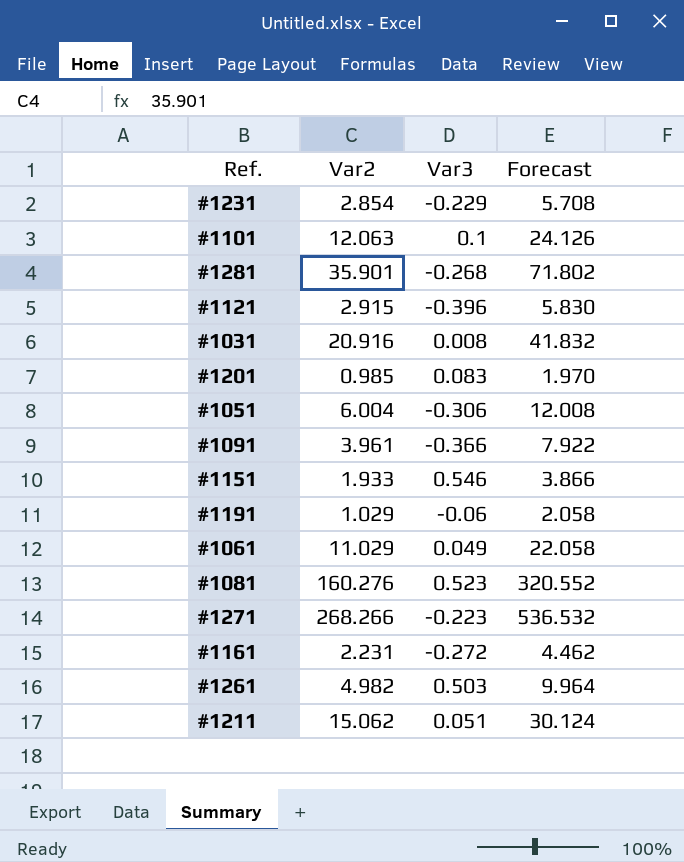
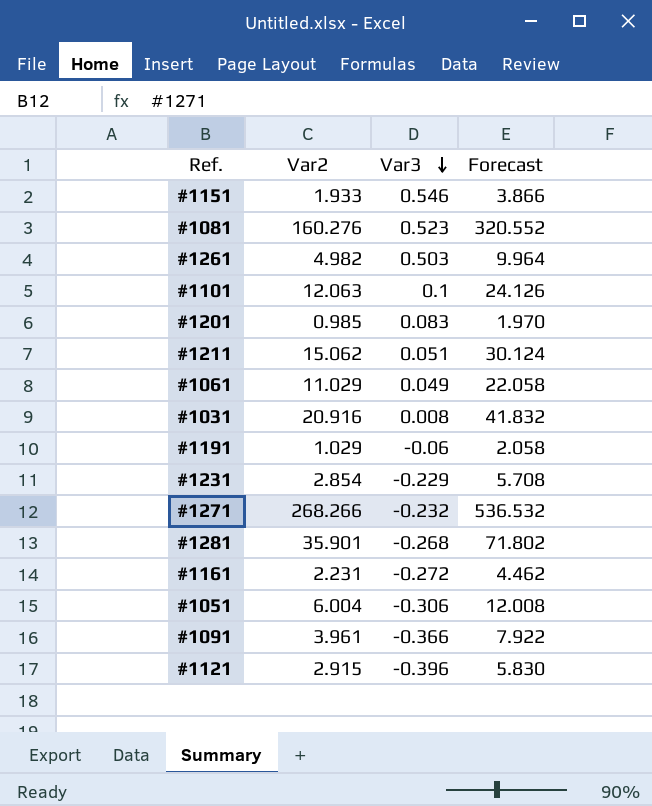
row order: none -> Var3 descending
#1271 | Var3: -0.223 -> -0.232

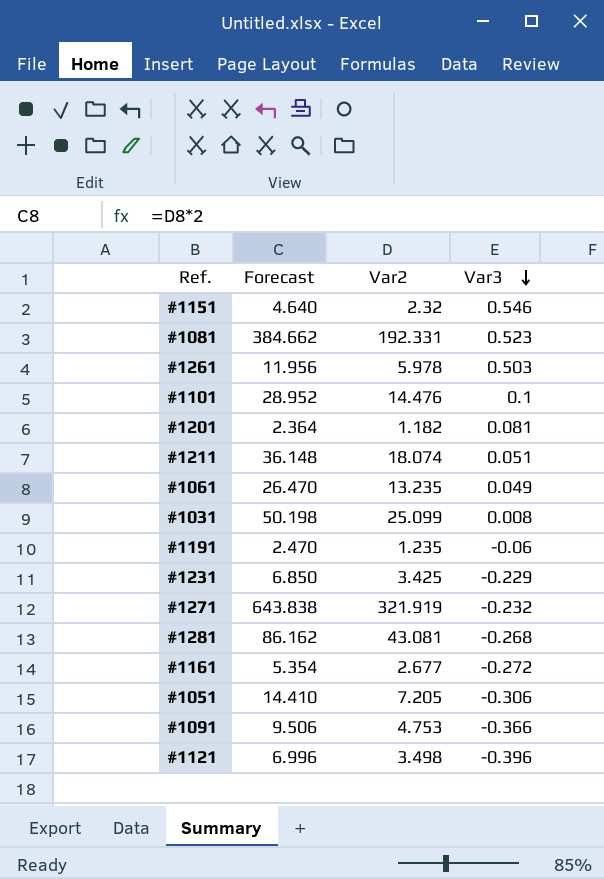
column Forecast | position: 4 -> 2
#1151 | Forecast: 3.866 -> 4.640
#1151 | Var2: 1.933 -> 2.32
#1081 | Forecast: 320.552 -> 384.662
#1081 | Var2: 160.276 -> 192.331
#1261 | Forecast: 9.964 -> 11.956
#1261 | Var2: 4.982 -> 5.978
#1101 | Forecast: 24.126 -> 28.952
#1101 | Var2: 12.063 -> 14.476
#1201 | Forecast: 1.970 -> 2.364
#1201 | Var2: 0.985 -> 1.182
#1201 | Var3: 0.083 -> 0.081
#1211 | Forecast: 30.124 -> 36.148
#1211 | Var2: 15.062 -> 18.074
#1061 | Forecast: 22.058 -> 26.470
#1061 | Var2: 11.029 -> 13.235
#1031 | Forecast: 41.832 -> 50.198
#1031 | Var2: 20.916 -> 25.099
#1191 | Forecast: 2.058 -> 2.470
#1191 | Var2: 1.029 -> 1.235
#1231 | Forecast: 5.708 -> 6.850
#1231 | Var2: 2.854 -> 3.425
#1271 | Forecast: 536.532 -> 643.838
#1271 | Var2: 268.266 -> 321.919
#1281 | Forecast: 71.802 -> 86.162
#1281 | Var2: 35.901 -> 43.081
#1161 | Forecast: 4.462 -> 5.354
#1161 | Var2: 2.231 -> 2.677
#1051 | Forecast: 12.008 -> 14.410
#1051 | Var2: 6.004 -> 7.205
#1091 | Forecast: 7.922 -> 9.506
#1091 | Var2: 3.961 -> 4.753
#1121 | Forecast: 5.830 -> 6.996
#1121 | Var2: 2.915 -> 3.498

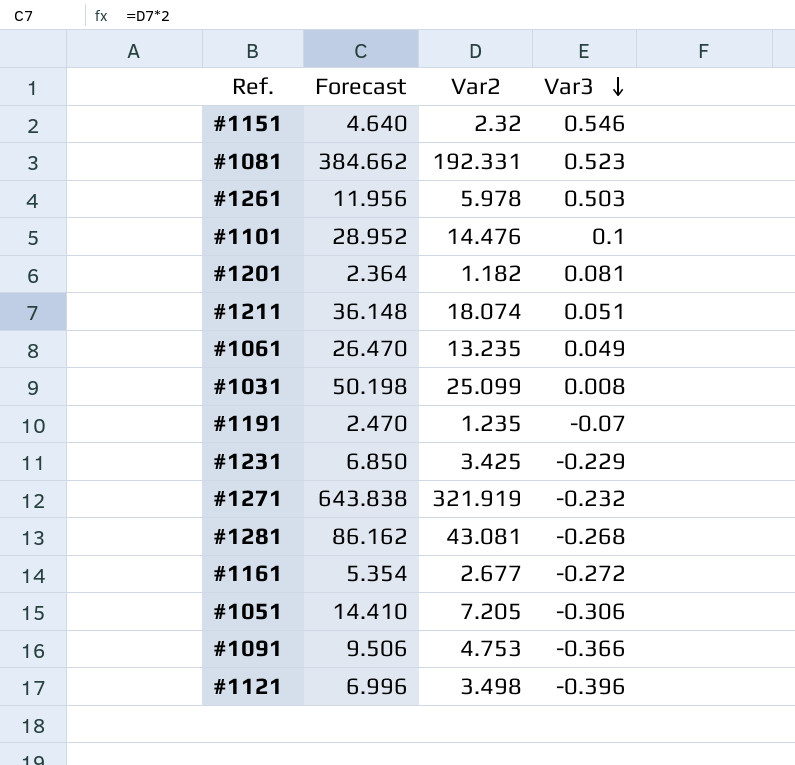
#1191 | Var3: -0.06 -> -0.07

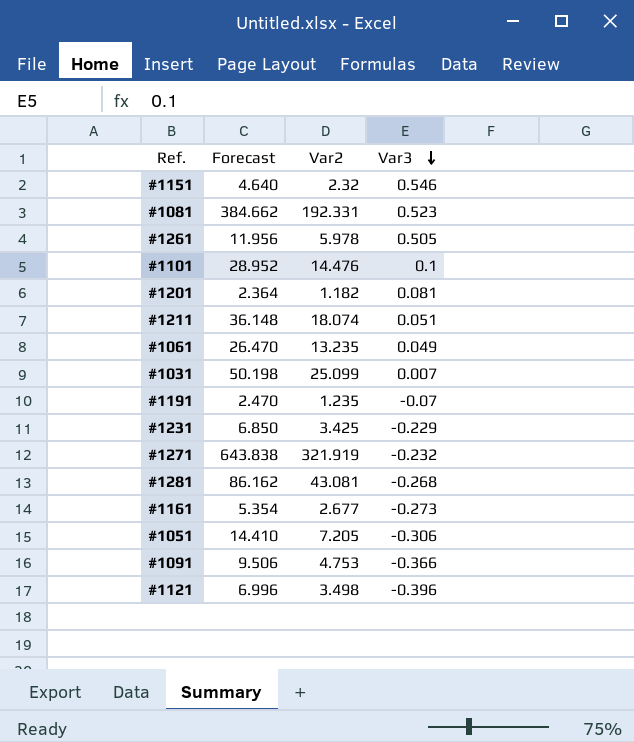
#1261 | Var3: 0.503 -> 0.505
#1031 | Var3: 0.008 -> 0.007
#1161 | Var3: -0.272 -> -0.273

